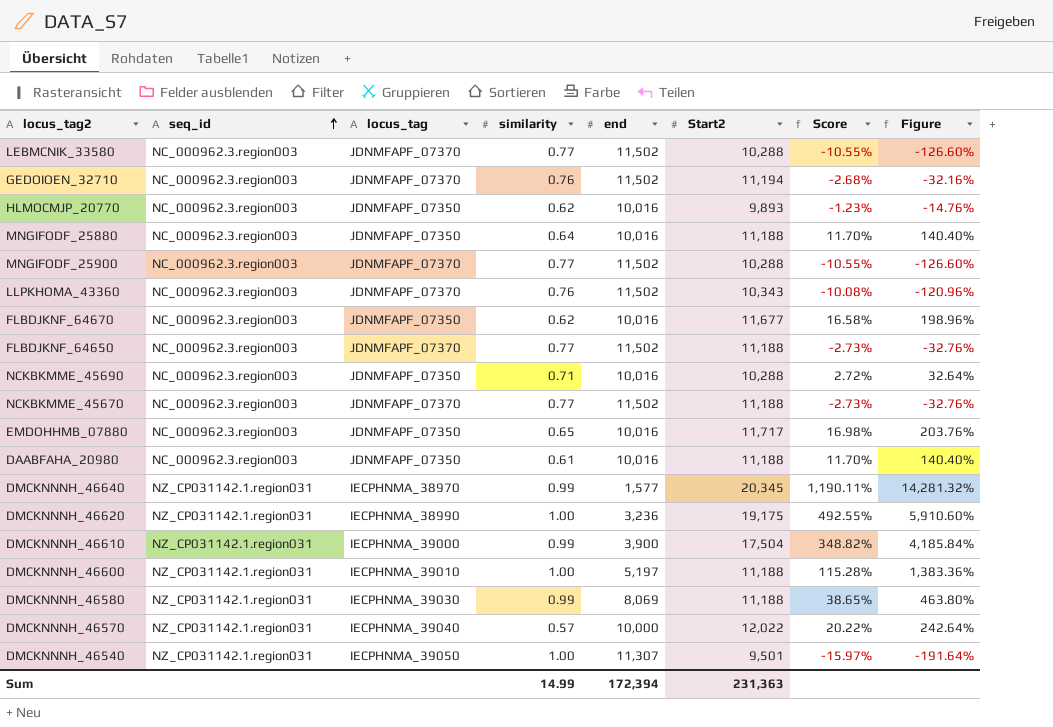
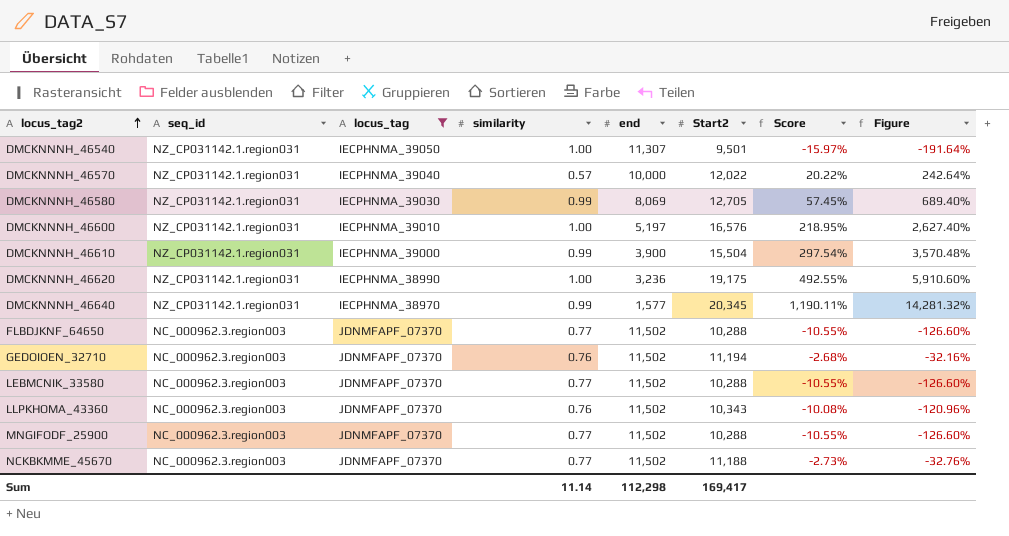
filter: none -> locus_tag != JDNMFAPF_07350
row order: seq_id ascending -> locus_tag2 ascending
DMCKNNNH_46580 | Start2: 11,188 -> 12,705
DMCKNNNH_46580 | Score: 38.65% -> 57.45%
DMCKNNNH_46580 | Figure: 463.80% -> 689.40%
DMCKNNNH_46600 | Start2: 11,188 -> 16,576
DMCKNNNH_46600 | Score: 115.28% -> 218.95%
DMCKNNNH_46600 | Figure: 1,383.36% -> 2,627.40%
DMCKNNNH_46610 | Start2: 17,504 -> 15,504
DMCKNNNH_46610 | Score: 348.82% -> 297.54%
DMCKNNNH_46610 | Figure: 4,185.84% -> 3,570.48%
FLBDJKNF_64650 | Start2: 11,188 -> 10,288
FLBDJKNF_64650 | Score: -2.73% -> -10.55%
FLBDJKNF_64650 | Figure: -32.76% -> -126.60%
Sum | similarity: 14.99 -> 11.14
Sum | end: 172,394 -> 112,298
Sum | Start2: 231,363 -> 169,417

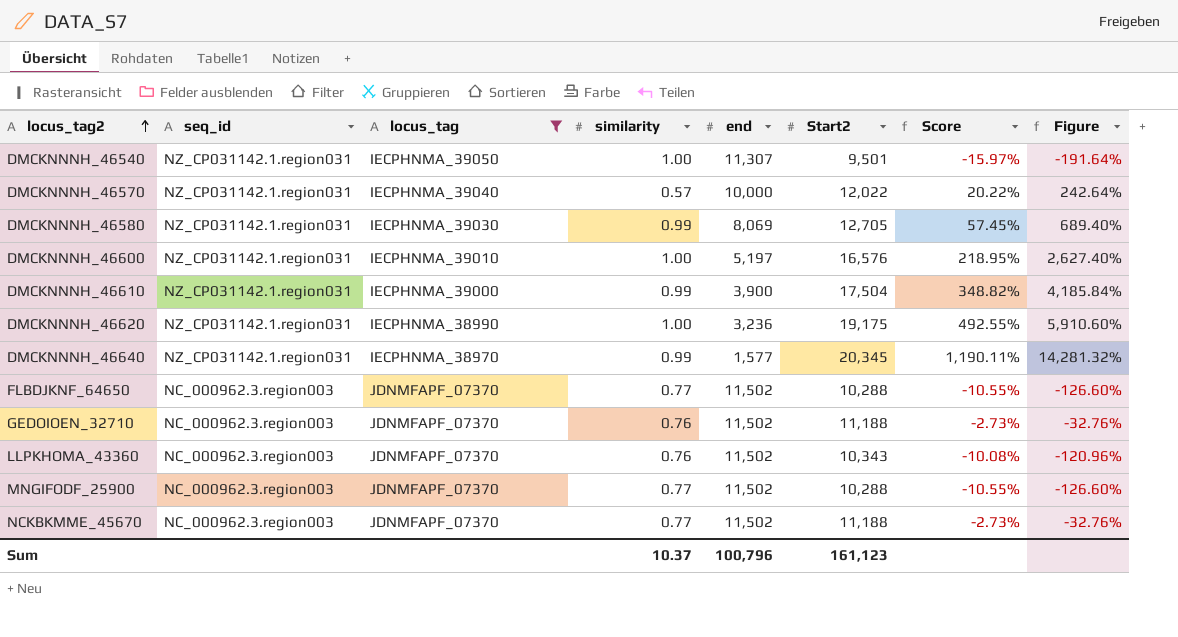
row LEBMCNIK_33580: NC_000962.3.region003 | JDNMFAPF_07370 | 0.77 | 11,502 | 10,288 | -10.55% | -126.60% -> none
DMCKNNNH_46610 | Start2: 15,504 -> 17,504
DMCKNNNH_46610 | Score: 297.54% -> 348.82%
DMCKNNNH_46610 | Figure: 3,570.48% -> 4,185.84%
GEDOIOEN_32710 | Start2: 11,194 -> 11,188
GEDOIOEN_32710 | Score: -2.68% -> -2.73%
GEDOIOEN_32710 | Figure: -32.16% -> -32.76%
Sum | similarity: 11.14 -> 10.37
Sum | end: 112,298 -> 100,796
Sum | Start2: 169,417 -> 161,123

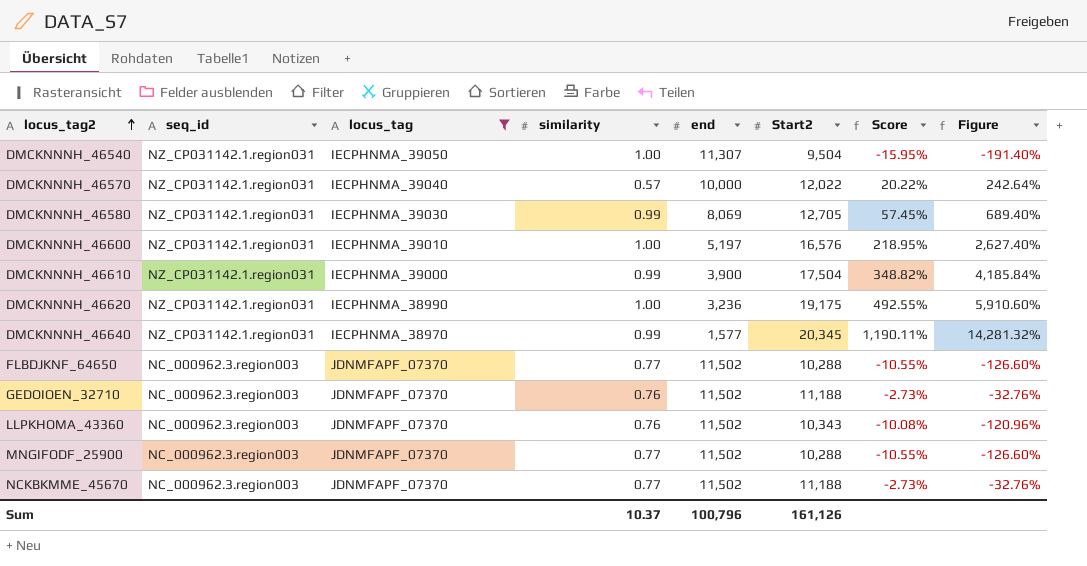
DMCKNNNH_46540 | Start2: 9,501 -> 9,504
DMCKNNNH_46540 | Score: -15.97% -> -15.95%
DMCKNNNH_46540 | Figure: -191.64% -> -191.40%
Sum | Start2: 161,123 -> 161,126

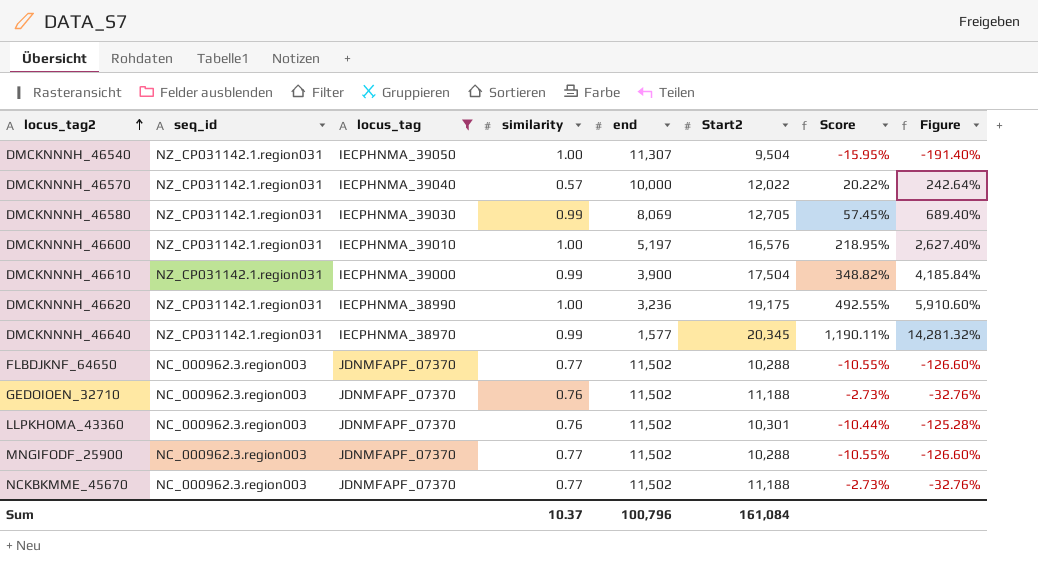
LLPKHOMA_43360 | Start2: 10,343 -> 10,301
LLPKHOMA_43360 | Score: -10.08% -> -10.44%
LLPKHOMA_43360 | Figure: -120.96% -> -125.28%
Sum | Start2: 161,126 -> 161,084

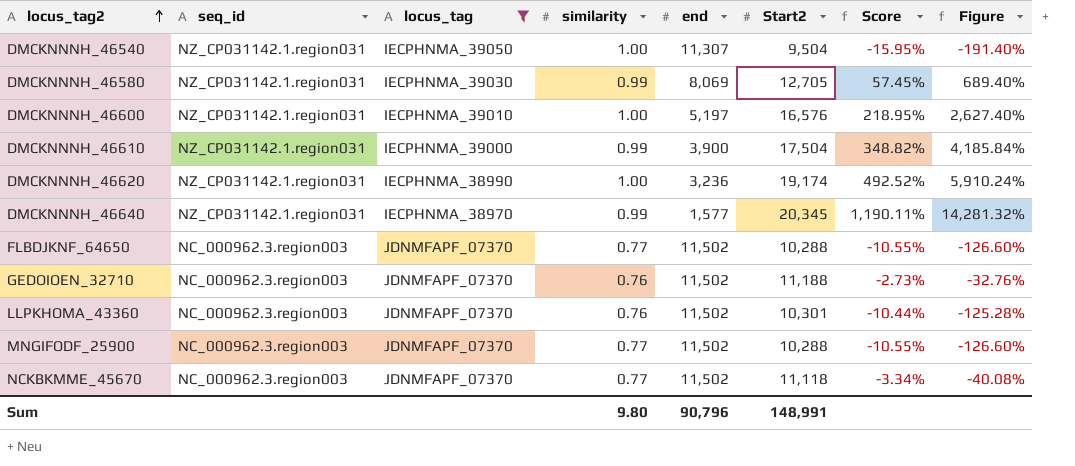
row DMCKNNNH_46570: NZ_CP031142.1.region031 | IECPHNMA_39040 | 0.57 | 10,000 | 12,022 | 20.22% | 242.64% -> none
DMCKNNNH_46620 | Start2: 19,175 -> 19,174
DMCKNNNH_46620 | Score: 492.55% -> 492.52%
DMCKNNNH_46620 | Figure: 5,910.60% -> 5,910.24%
NCKBKMME_45670 | Start2: 11,188 -> 11,118
NCKBKMME_45670 | Score: -2.73% -> -3.34%
NCKBKMME_45670 | Figure: -32.76% -> -40.08%
Sum | similarity: 10.37 -> 9.80
Sum | end: 100,796 -> 90,796
Sum | Start2: 161,084 -> 148,991

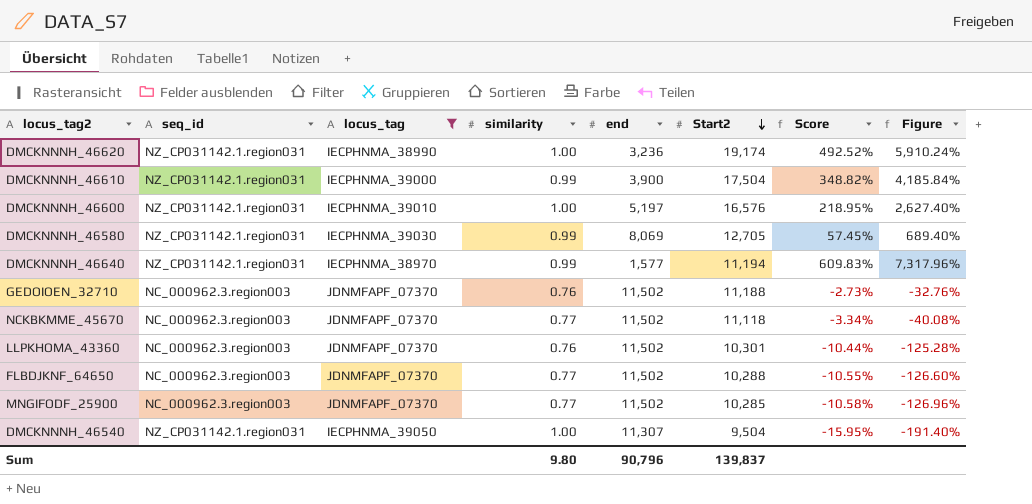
row order: locus_tag2 ascending -> Start2 descending
DMCKNNNH_46640 | Start2: 20,345 -> 11,194
DMCKNNNH_46640 | Score: 1,190.11% -> 609.83%
DMCKNNNH_46640 | Figure: 14,281.32% -> 7,317.96%
MNGIFODF_25900 | Start2: 10,288 -> 10,285
MNGIFODF_25900 | Score: -10.55% -> -10.58%
MNGIFODF_25900 | Figure: -126.60% -> -126.96%
Sum | Start2: 148,991 -> 139,837

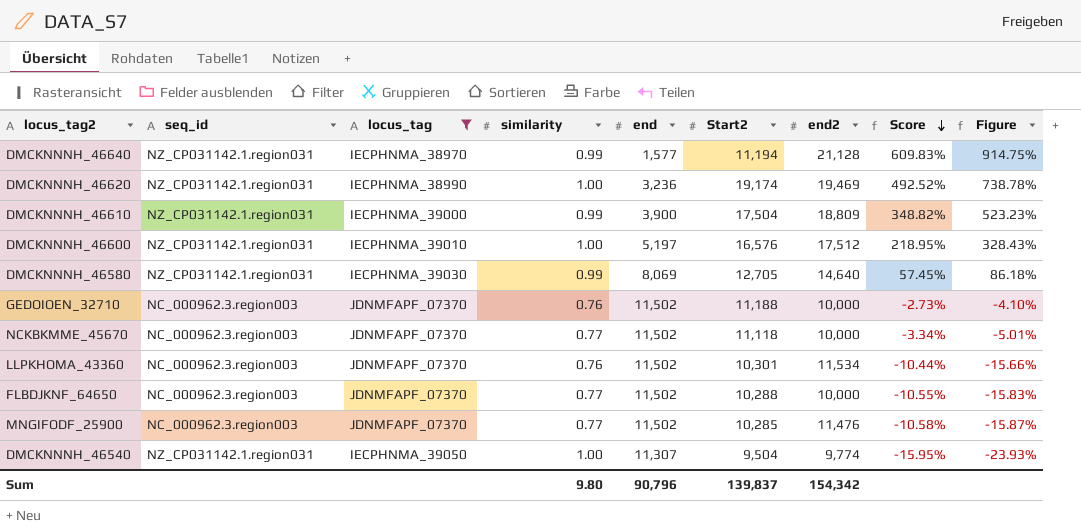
row order: Start2 descending -> Score descending
column end2 | position: none -> 7
column Figure | formula: [Score] * 12 -> [Score] * 1.5

